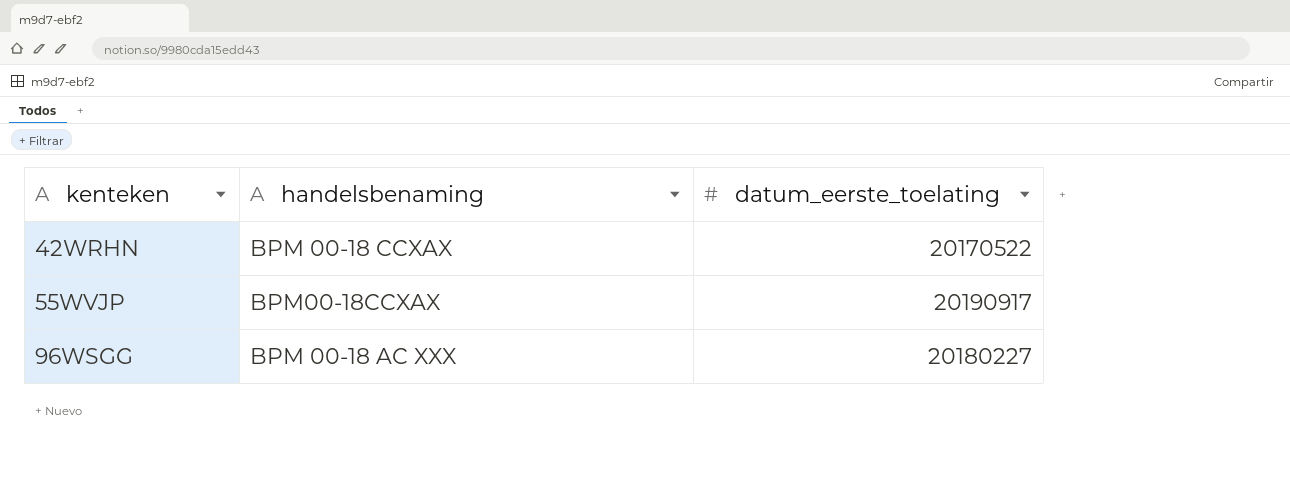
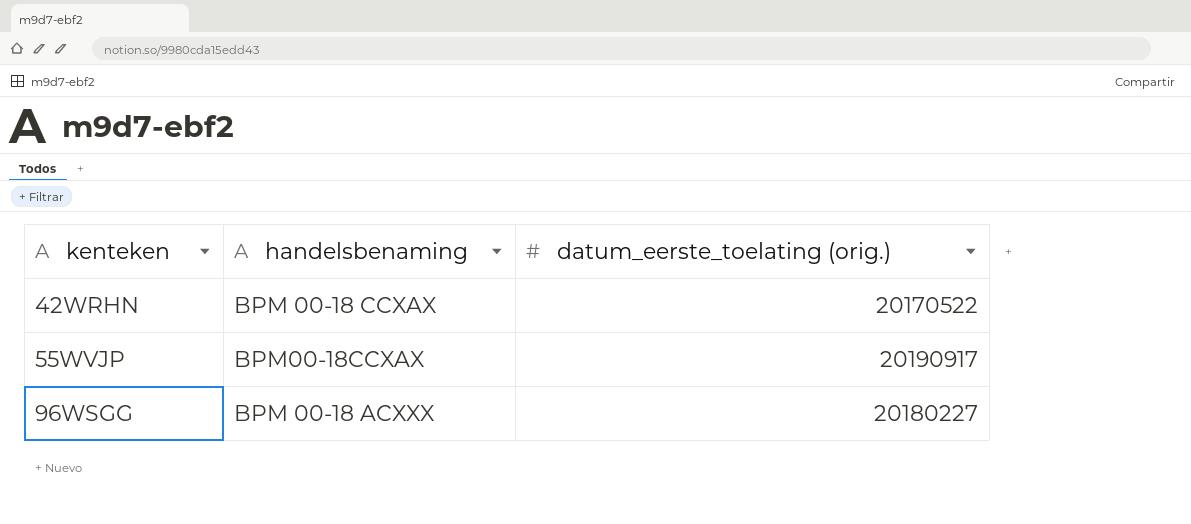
column name: datum_eerste_toelating -> datum_eerste_toelating (orig.)
96WSGG | handelsbenaming: BPM 00-18 AC XXX -> BPM 00-18 ACXXX

